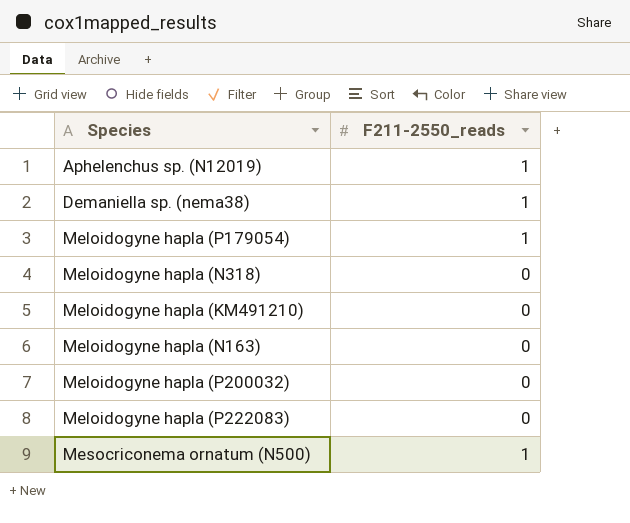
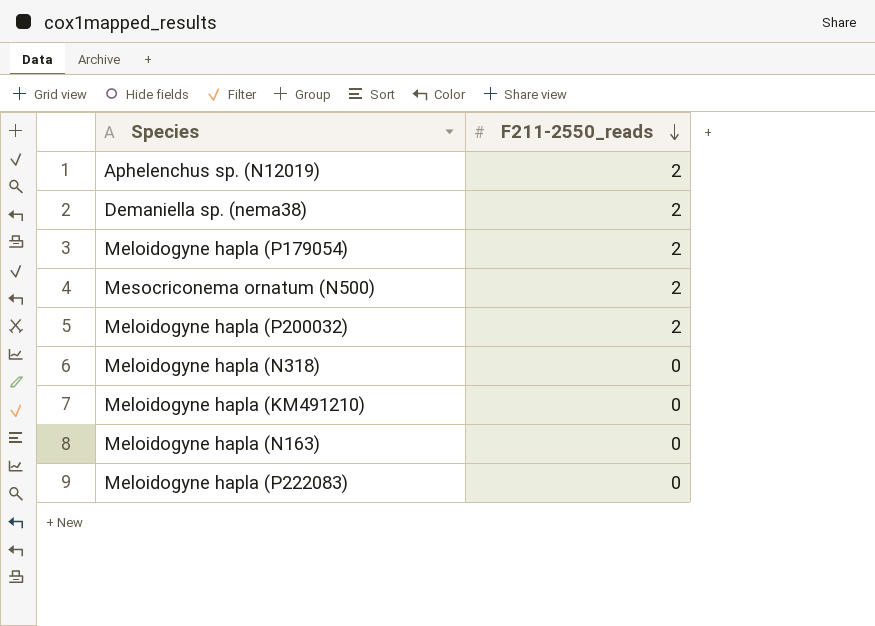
row order: none -> F211-2550_reads descending
Aphelenchus sp. (N12019) | F211-2550_reads: 1 -> 2
Demaniella sp. (nema38) | F211-2550_reads: 1 -> 2
Meloidogyne hapla (P179054) | F211-2550_reads: 1 -> 2
Mesocriconema ornatum (N500) | F211-2550_reads: 1 -> 2
Meloidogyne hapla (P200032) | F211-2550_reads: 0 -> 2

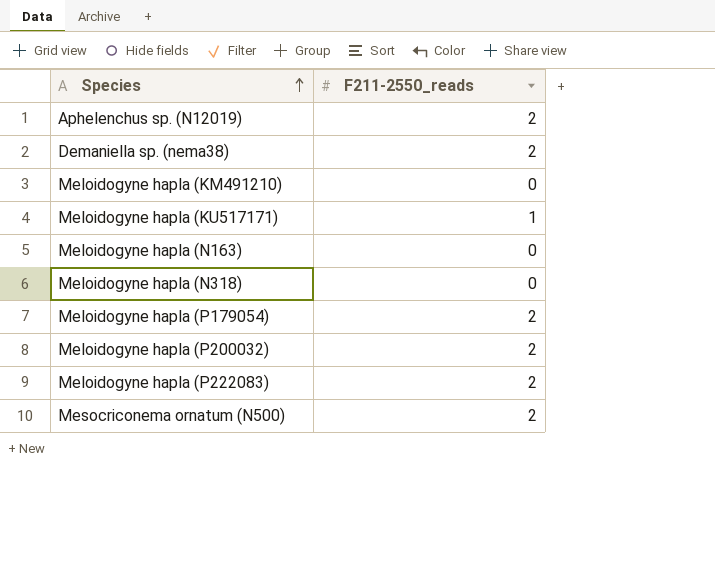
row order: F211-2550_reads descending -> Species ascending
row Meloidogyne hapla (KU517171): none -> 1
Meloidogyne hapla (P222083) | F211-2550_reads: 0 -> 2

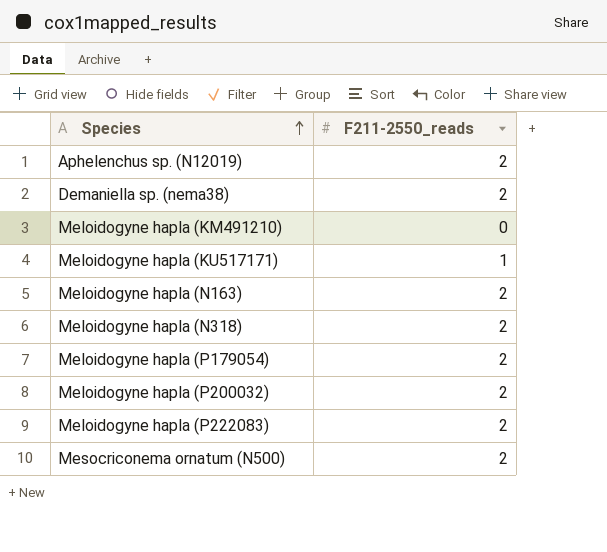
Meloidogyne hapla (N163) | F211-2550_reads: 0 -> 2
Meloidogyne hapla (N318) | F211-2550_reads: 0 -> 2

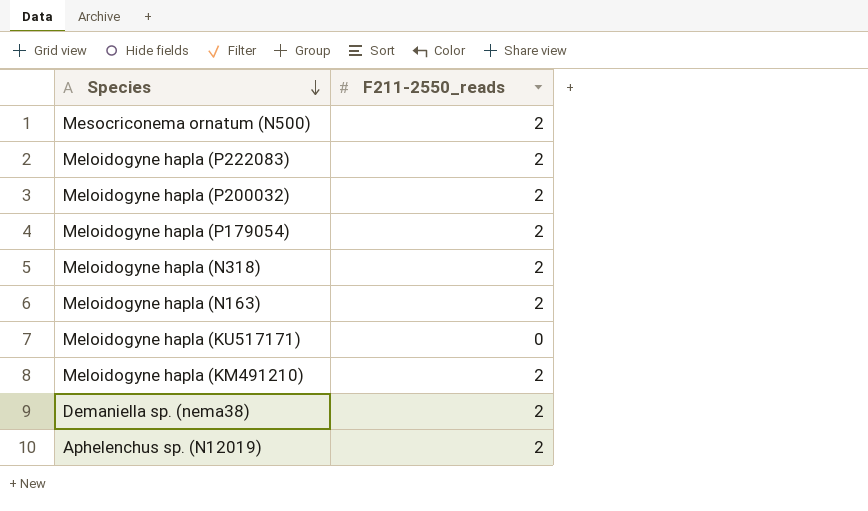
row order: Species ascending -> Species descending
Meloidogyne hapla (KU517171) | F211-2550_reads: 1 -> 0
Meloidogyne hapla (KM491210) | F211-2550_reads: 0 -> 2

